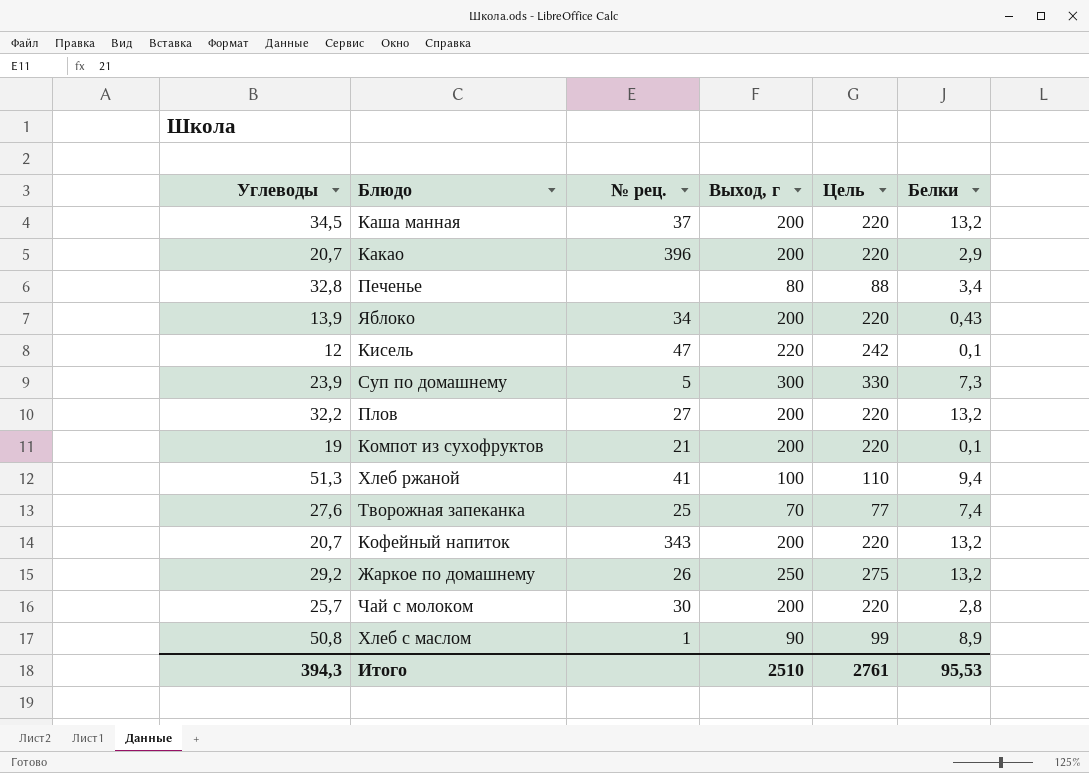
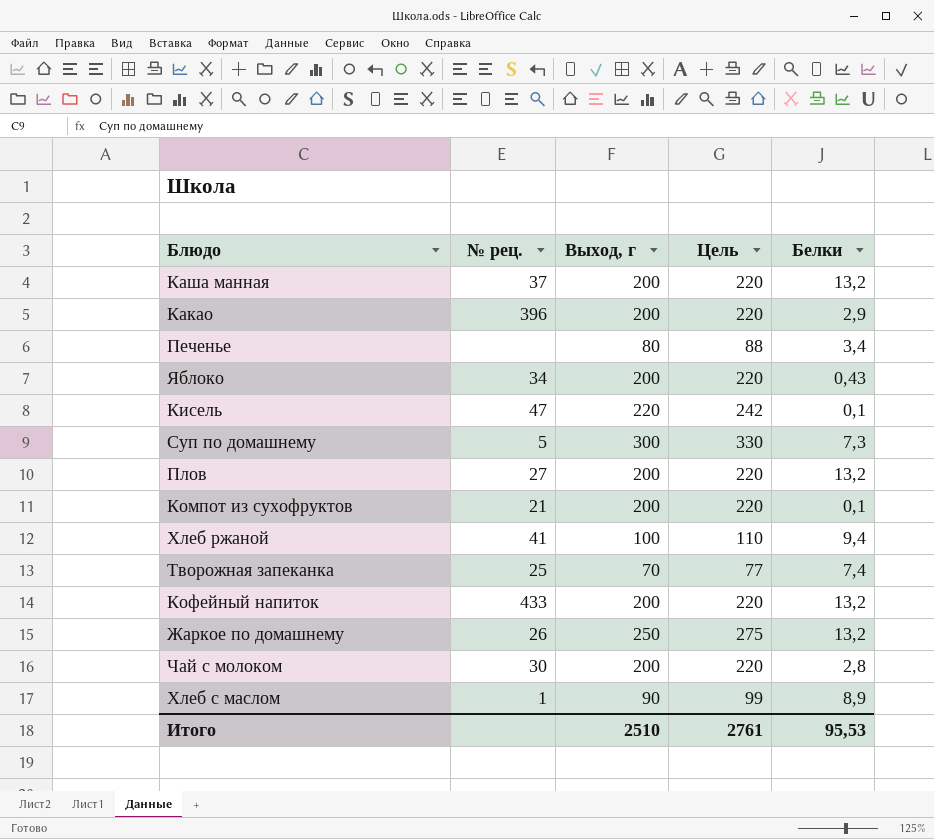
column Углеводы | position: 1 -> none
Кофейный напиток | № рец.: 343 -> 433

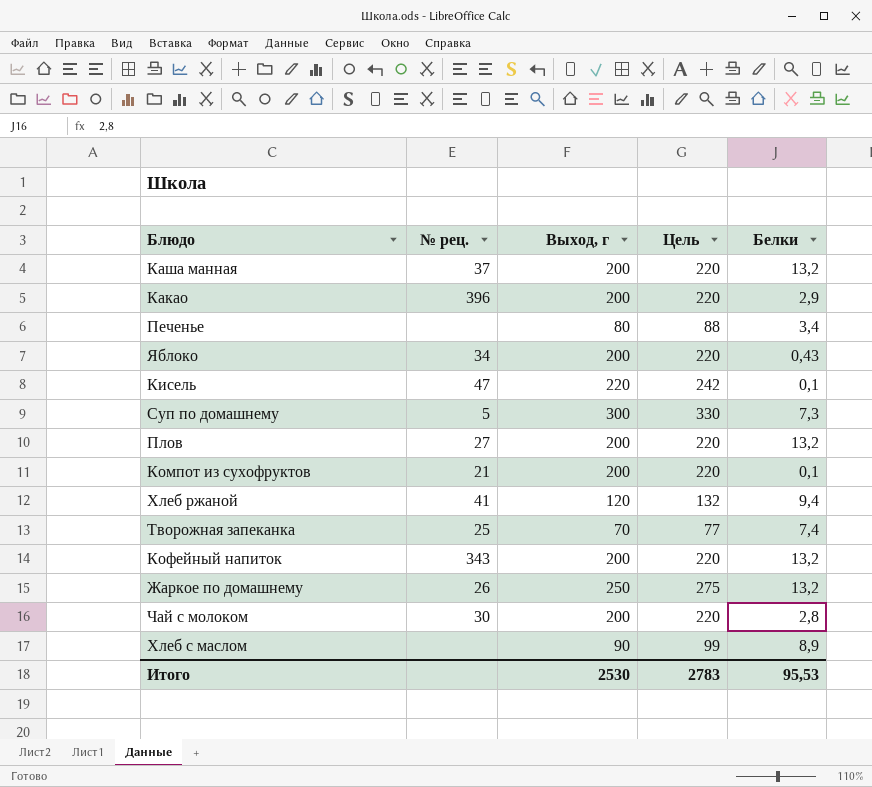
Хлеб ржаной | Выход, г: 100 -> 120
Хлеб ржаной | Цель: 110 -> 132
Кофейный напиток | № рец.: 433 -> 343
Хлеб с маслом | № рец.: 1 -> none
Итого | Выход, г: 2510 -> 2530
Итого | Цель: 2761 -> 2783

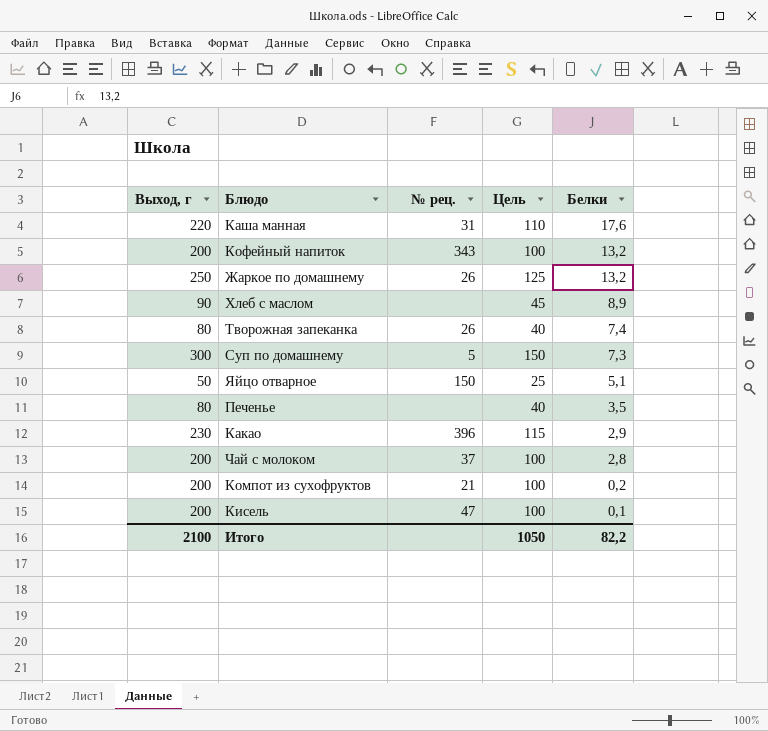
row order: none -> Белки descending
column Выход, г | position: 3 -> 1
column Цель | formula: [Выход, г] * 1,1 -> [Выход, г] * 0,5
row Яблоко: 34 | 200 | 220 | 0,43 -> none
row Плов: 27 | 200 | 220 | 13,2 -> none
row Хлеб ржаной: 41 | 120 | 132 | 9,4 -> none
Каша манная | Выход, г: 200 -> 220
Каша манная | № рец.: 37 -> 31
Каша манная | Белки: 13,2 -> 17,6
Творожная запеканка | Выход, г: 70 -> 80
Творожная запеканка | № рец.: 25 -> 26
row Яйцо отварное: none -> 50 | 150 | 25 | 5,1
Печенье | Белки: 3,4 -> 3,5
Какао | Выход, г: 200 -> 230
Чай с молоком | № рец.: 30 -> 37
Компот из сухофруктов | Белки: 0,1 -> 0,2
Кисель | Выход, г: 220 -> 200
Итого | Выход, г: 2530 -> 2100
Итого | Цель: 2783 -> 1050
Итого | Белки: 95,53 -> 82,2

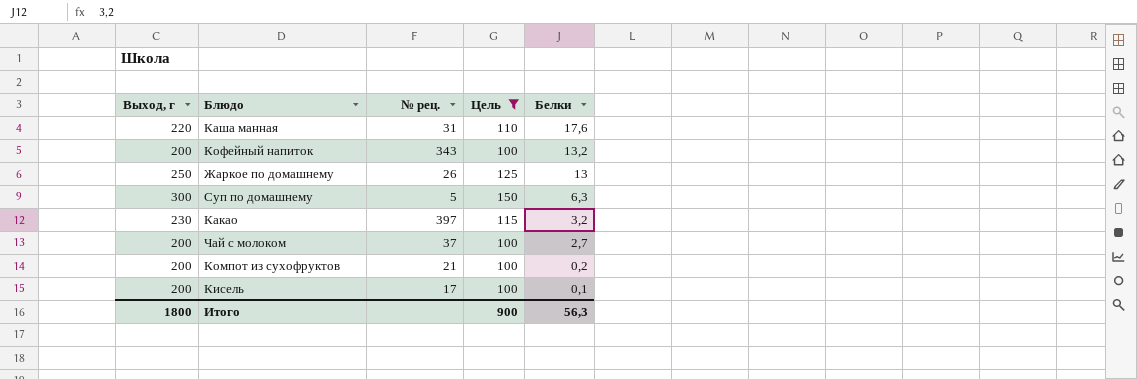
filter: none -> Цель >= 100
Жаркое по домашнему | Белки: 13,2 -> 13
Суп по домашнему | Белки: 7,3 -> 6,3
Какао | № рец.: 396 -> 397
Какао | Белки: 2,9 -> 3,2
Чай с молоком | Белки: 2,8 -> 2,7
Кисель | № рец.: 47 -> 17
Итого | Выход, г: 2100 -> 1800
Итого | Цель: 1050 -> 900
Итого | Белки: 82,2 -> 56,3

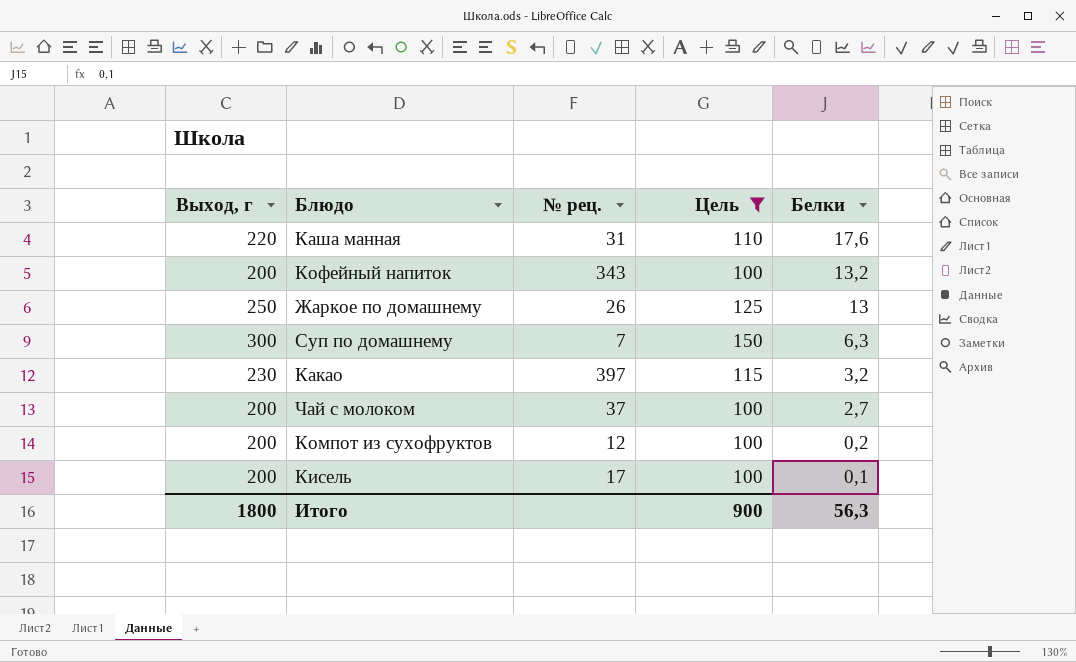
Суп по домашнему | № рец.: 5 -> 7
Компот из сухофруктов | № рец.: 21 -> 12

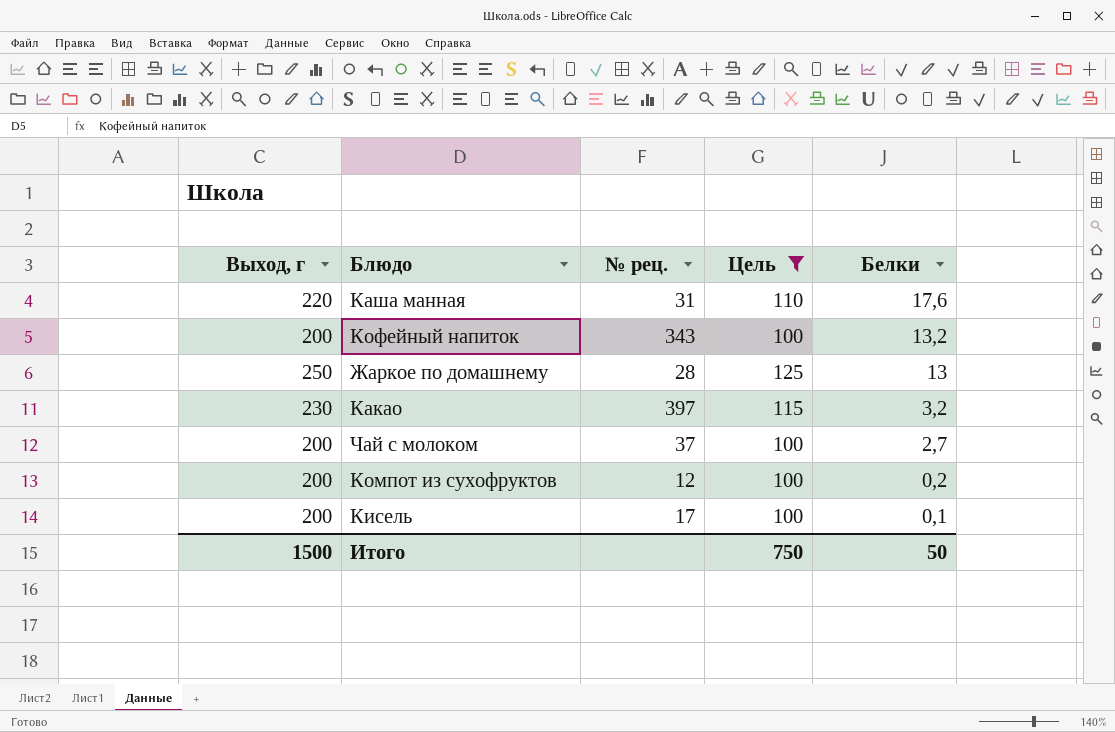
row Суп по домашнему: 300 | 7 | 150 | 6,3 -> none
Жаркое по домашнему | № рец.: 26 -> 28
Итого | Выход, г: 1800 -> 1500
Итого | Цель: 900 -> 750
Итого | Белки: 56,3 -> 50

